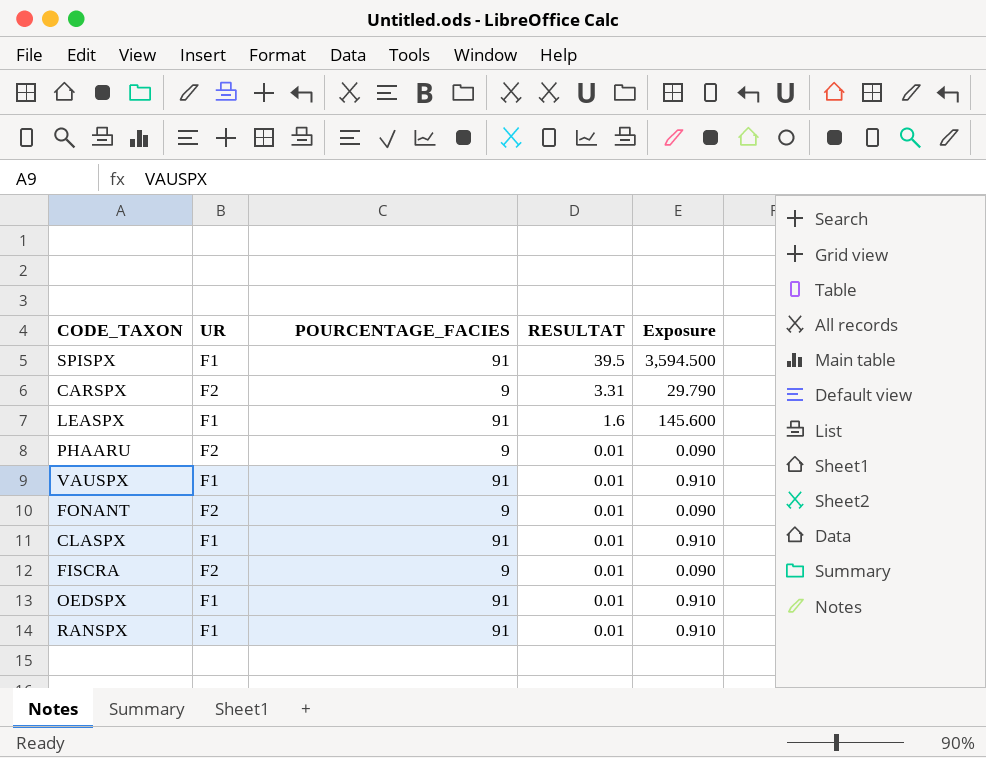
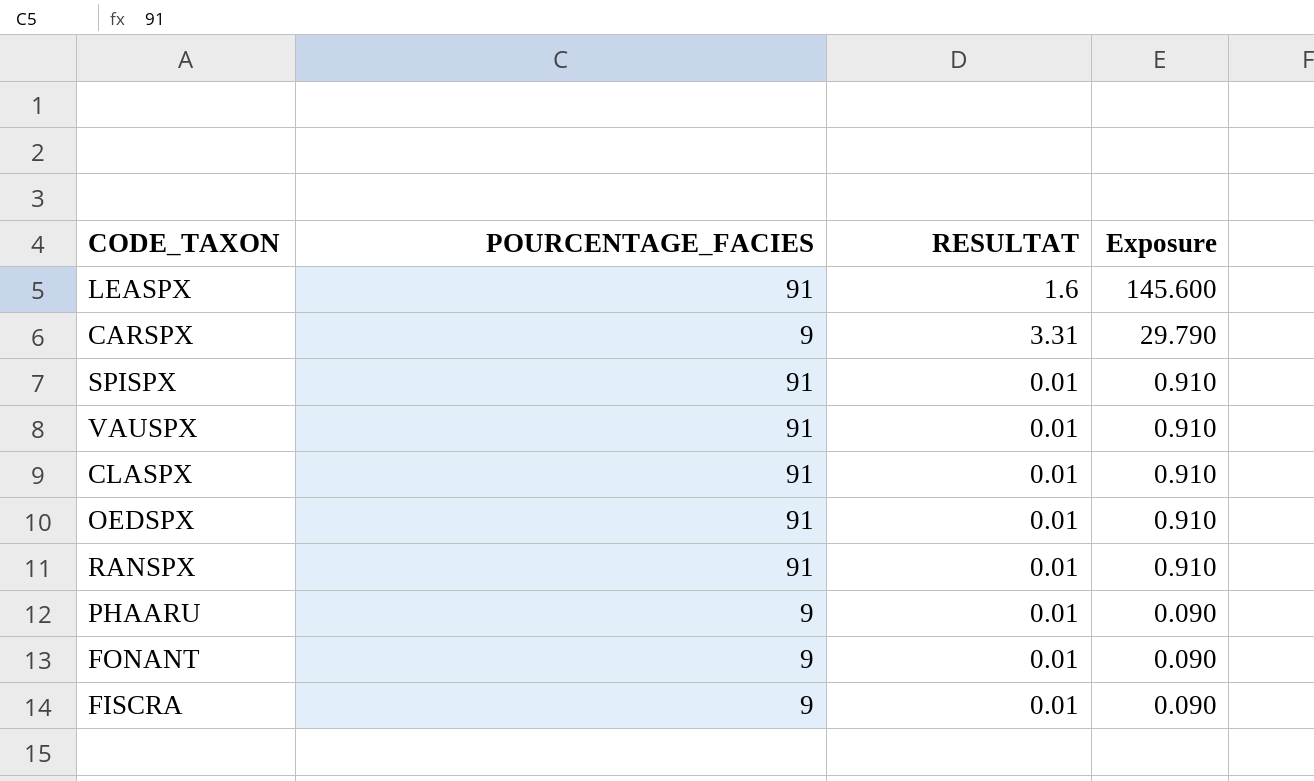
row order: RESULTAT descending -> Exposure descending
column UR | position: 2 -> none
SPISPX | RESULTAT: 39.5 -> 0.01
SPISPX | Exposure: 3,594.500 -> 0.910

